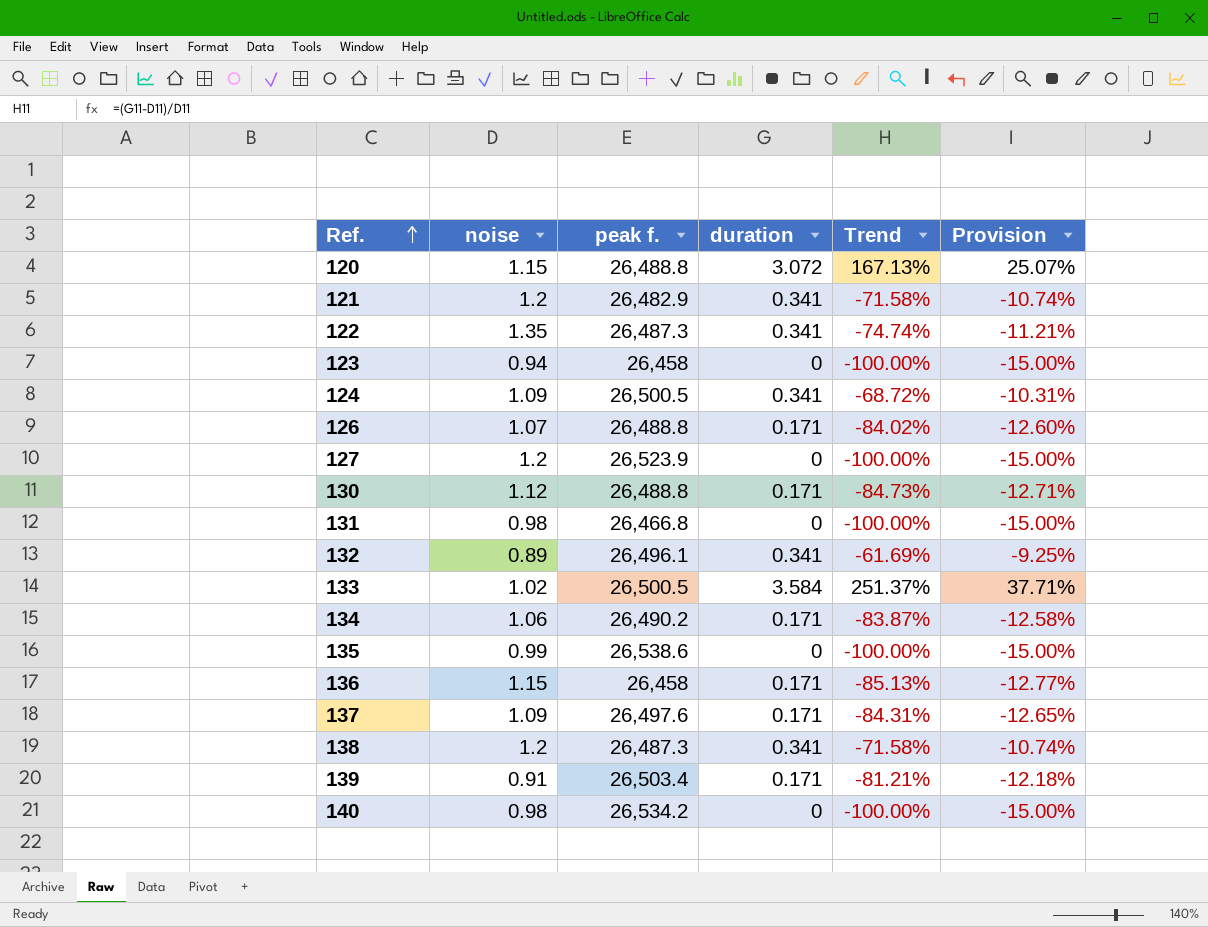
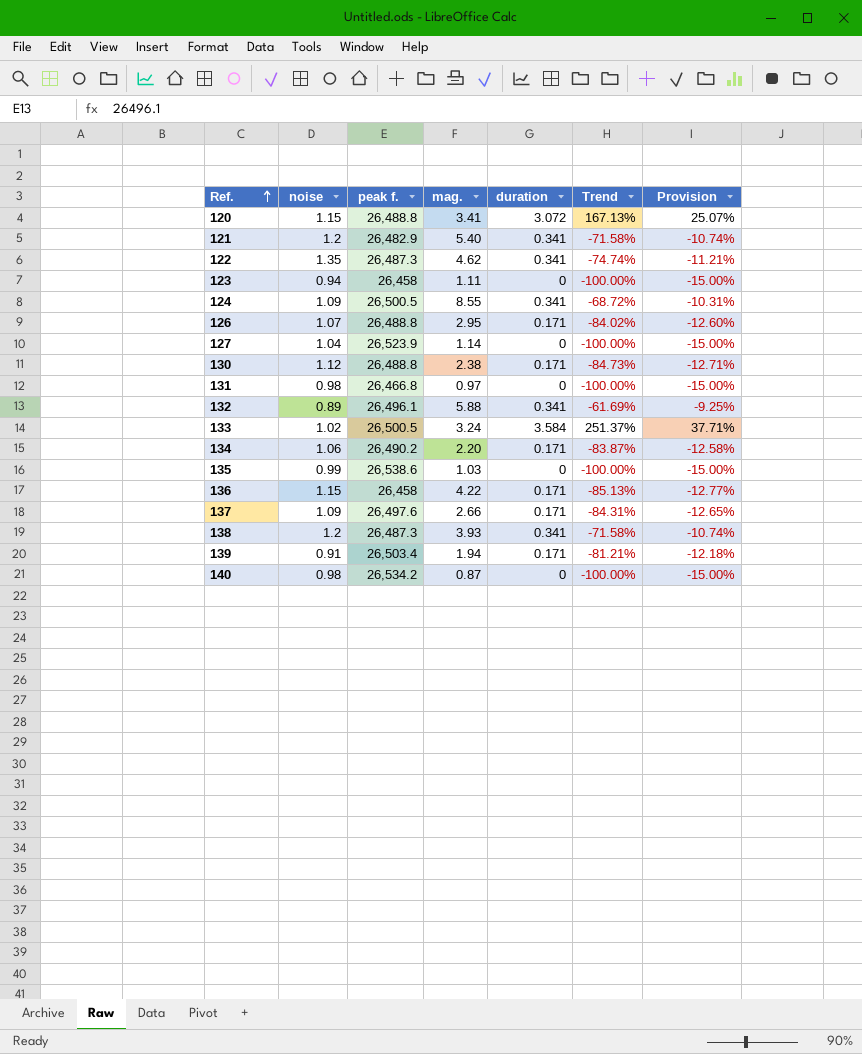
column mag. | position: none -> 4
127 | noise: 1.2 -> 1.04

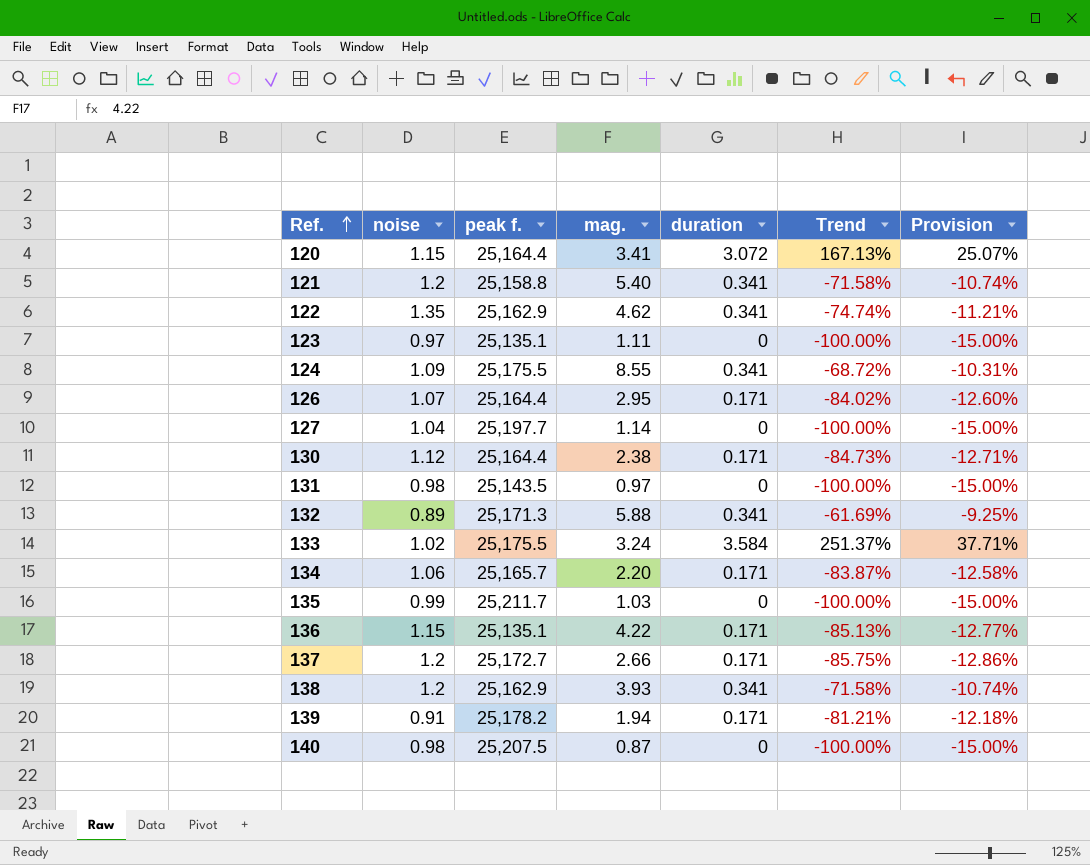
120 | peak f.: 26,488.8 -> 25,164.4
121 | peak f.: 26,482.9 -> 25,158.8
122 | peak f.: 26,487.3 -> 25,162.9
123 | noise: 0.94 -> 0.97
123 | peak f.: 26,458 -> 25,135.1
124 | peak f.: 26,500.5 -> 25,175.5
126 | peak f.: 26,488.8 -> 25,164.4
127 | peak f.: 26,523.9 -> 25,197.7
130 | peak f.: 26,488.8 -> 25,164.4
131 | peak f.: 26,466.8 -> 25,143.5
132 | peak f.: 26,496.1 -> 25,171.3
133 | peak f.: 26,500.5 -> 25,175.5
134 | peak f.: 26,490.2 -> 25,165.7
135 | peak f.: 26,538.6 -> 25,211.7
136 | peak f.: 26,458 -> 25,135.1
137 | noise: 1.09 -> 1.2
137 | peak f.: 26,497.6 -> 25,172.7
137 | Trend: -84.31% -> -85.75%
137 | Provision: -12.65% -> -12.86%
138 | peak f.: 26,487.3 -> 25,162.9
139 | peak f.: 26,503.4 -> 25,178.2
140 | peak f.: 26,534.2 -> 25,207.5

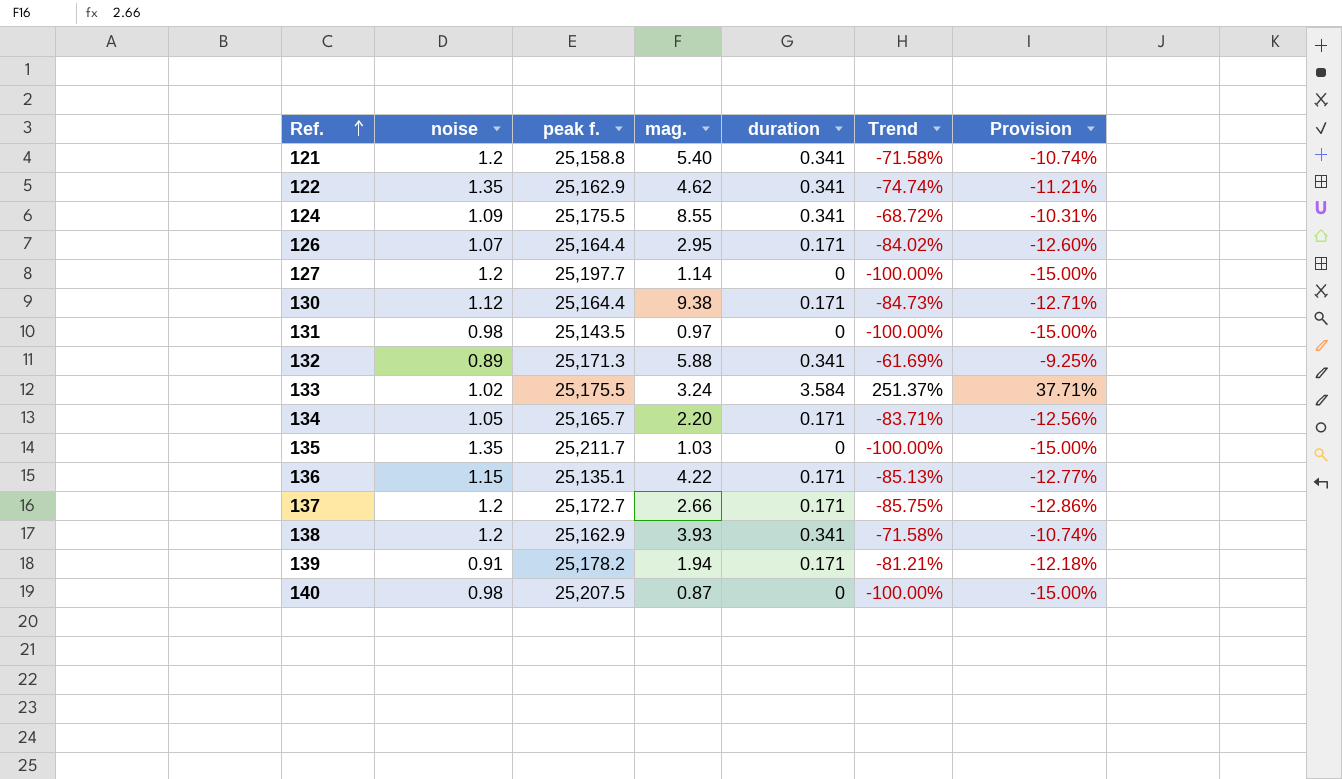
row 120: 1.15 | 25,164.4 | 3.41 | 3.072 | 167.13% | 25.07% -> none
row 123: 0.97 | 25,135.1 | 1.11 | 0 | -100.00% | -15.00% -> none
127 | noise: 1.04 -> 1.2
130 | mag.: 2.38 -> 9.38
134 | noise: 1.06 -> 1.05
134 | Trend: -83.87% -> -83.71%
134 | Provision: -12.58% -> -12.56%
135 | noise: 0.99 -> 1.35

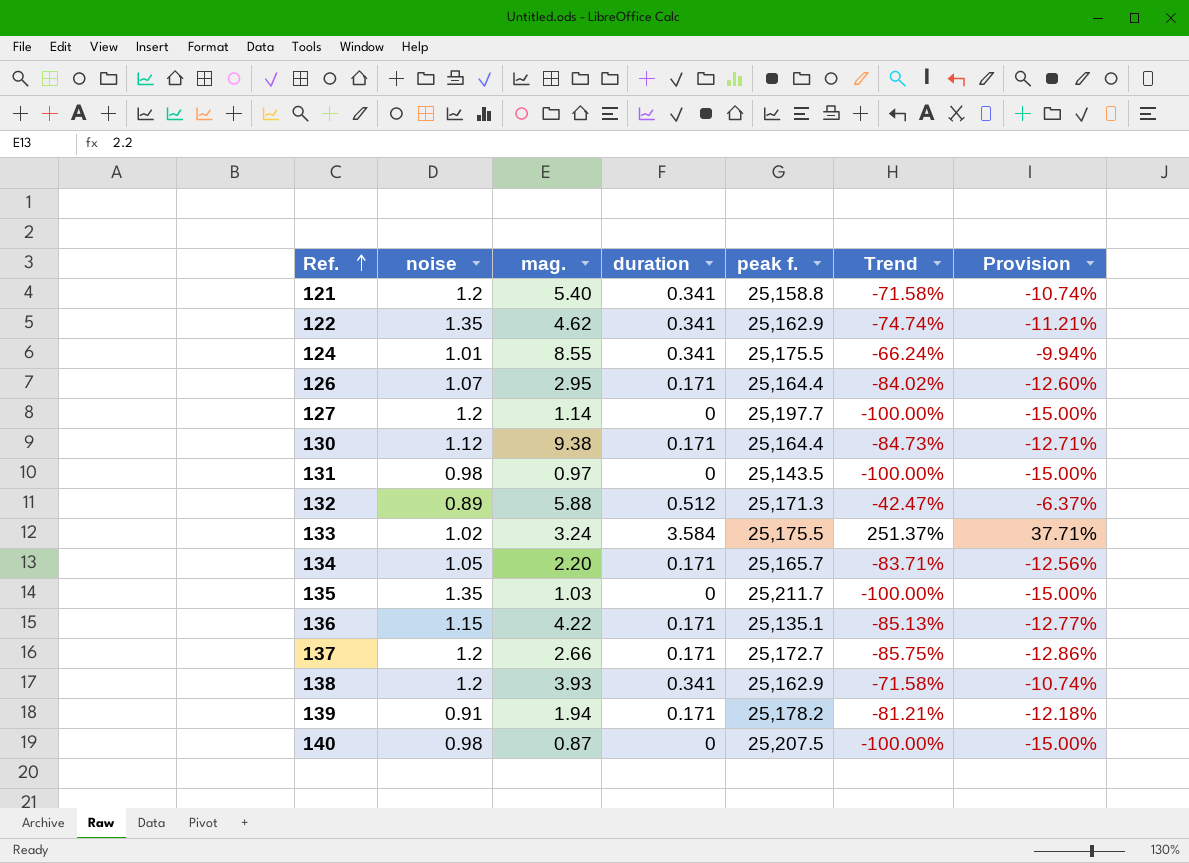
column peak f. | position: 3 -> 5
124 | noise: 1.09 -> 1.01
124 | Trend: -68.72% -> -66.24%
124 | Provision: -10.31% -> -9.94%
132 | duration: 0.341 -> 0.512
132 | Trend: -61.69% -> -42.47%
132 | Provision: -9.25% -> -6.37%

